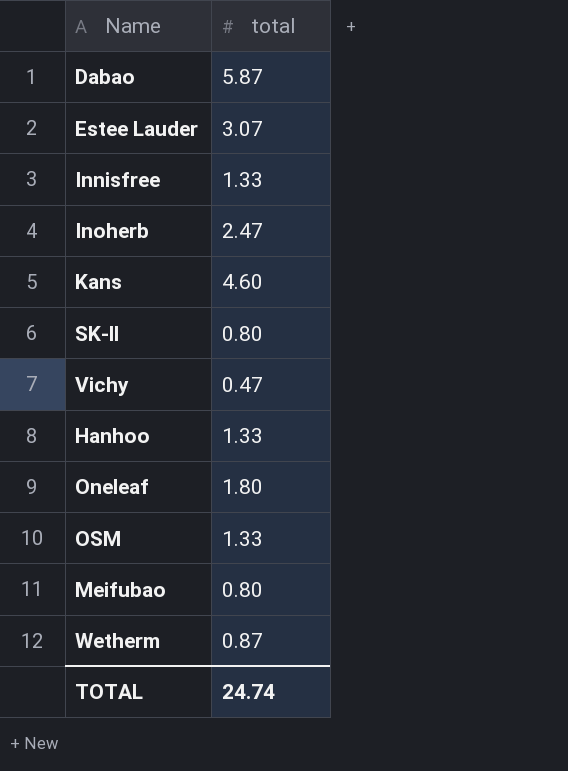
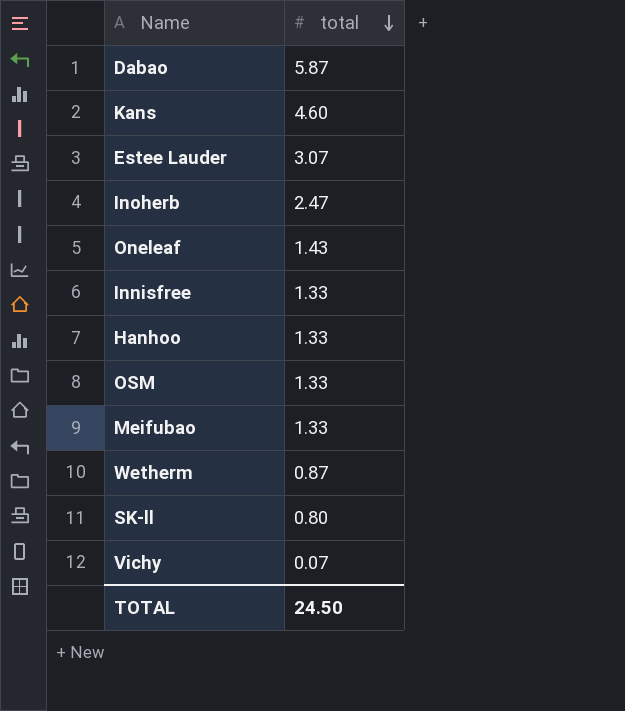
row order: none -> total descending
Oneleaf | total: 1.80 -> 1.43
Meifubao | total: 0.80 -> 1.33
Vichy | total: 0.47 -> 0.07
TOTAL | total: 24.74 -> 24.50

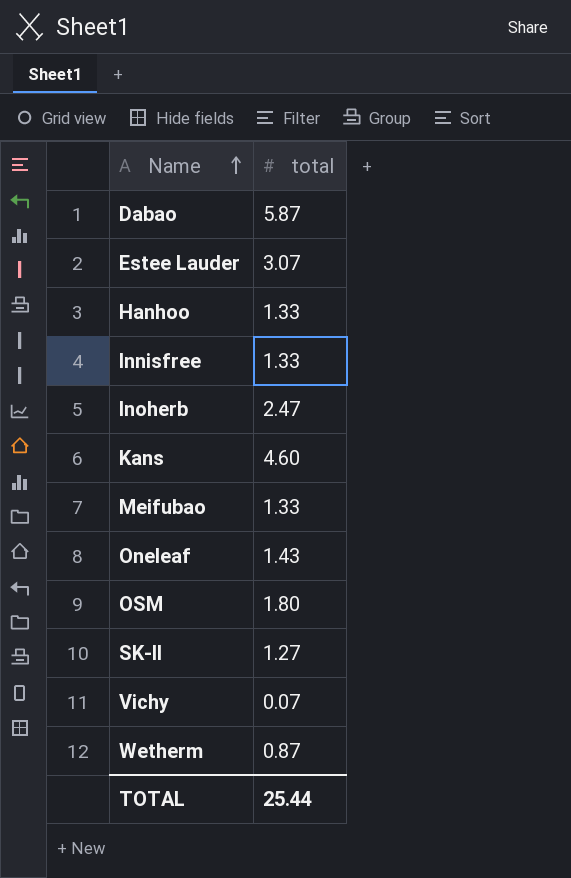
row order: total descending -> Name ascending
OSM | total: 1.33 -> 1.80
SK-ll | total: 0.80 -> 1.27
TOTAL | total: 24.50 -> 25.44

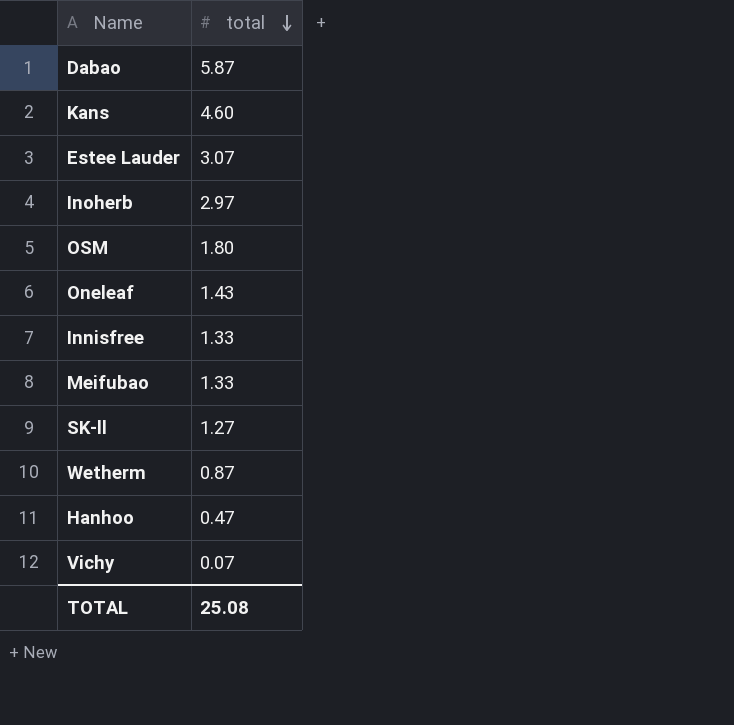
row order: Name ascending -> total descending
Inoherb | total: 2.47 -> 2.97
Hanhoo | total: 1.33 -> 0.47
TOTAL | total: 25.44 -> 25.08

